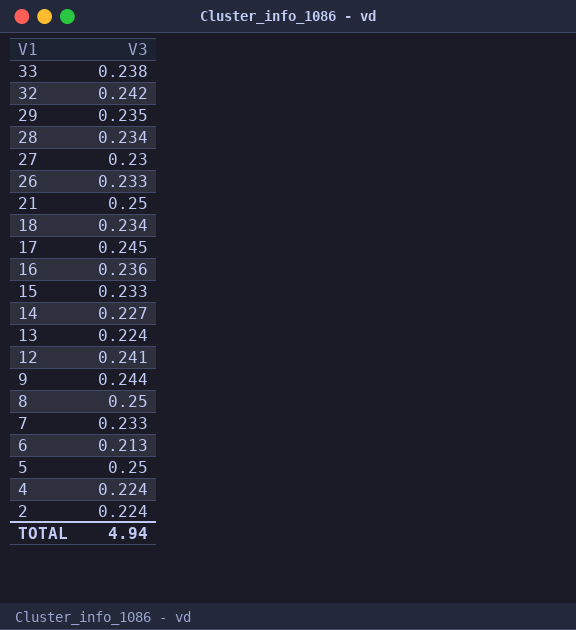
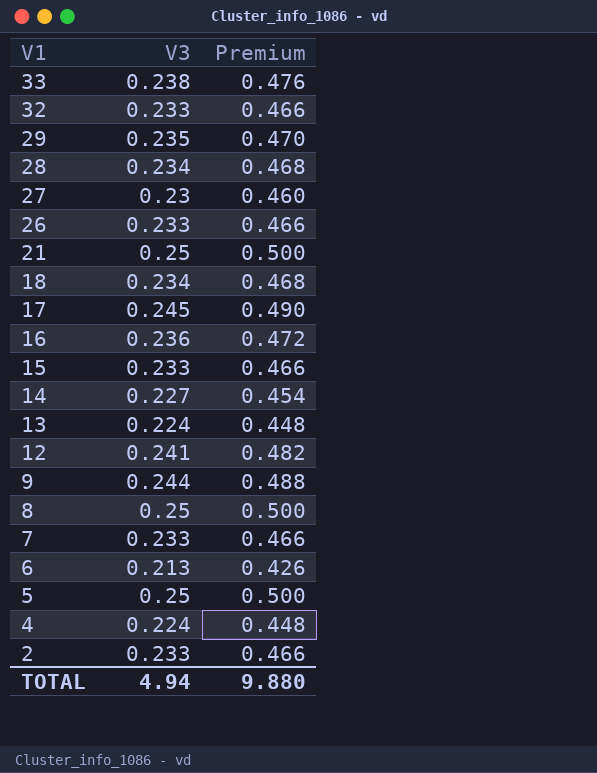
column Premium | formula: none -> [V3] * 2
32 | V3: 0.242 -> 0.233
2 | V3: 0.224 -> 0.233

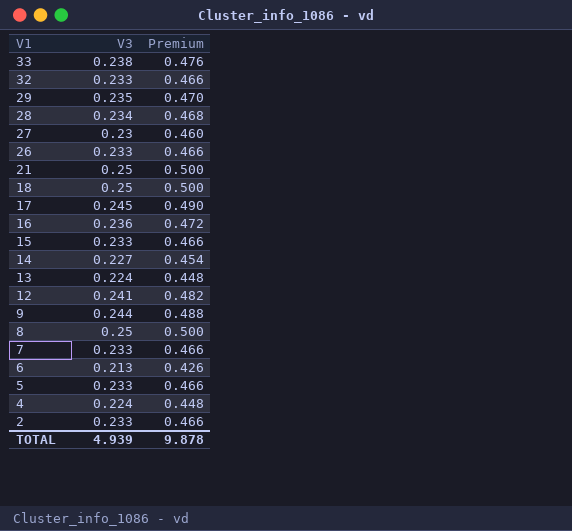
18 | V3: 0.234 -> 0.25
18 | Premium: 0.468 -> 0.500
5 | V3: 0.25 -> 0.233
5 | Premium: 0.500 -> 0.466
TOTAL | V3: 4.94 -> 4.939
TOTAL | Premium: 9.880 -> 9.878

